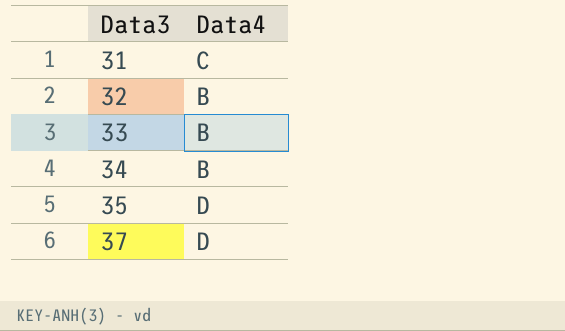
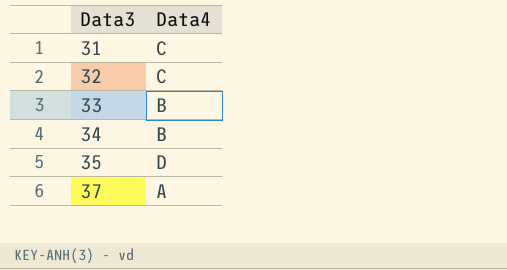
32 | Data4: B -> C
37 | Data4: D -> A

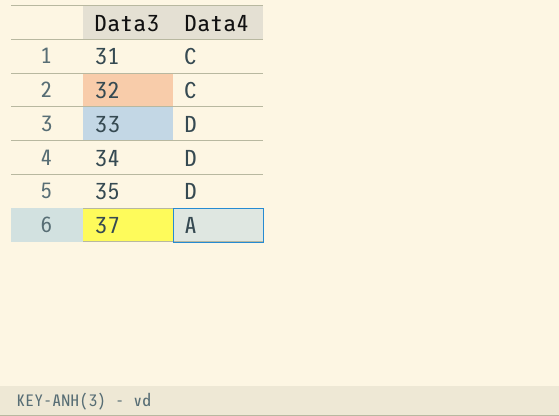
33 | Data4: B -> D
34 | Data4: B -> D

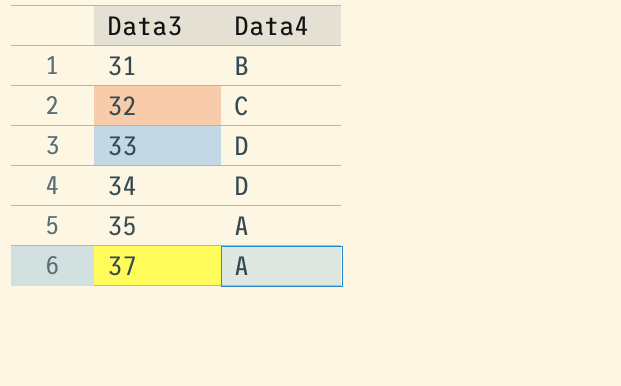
31 | Data4: C -> B
35 | Data4: D -> A

